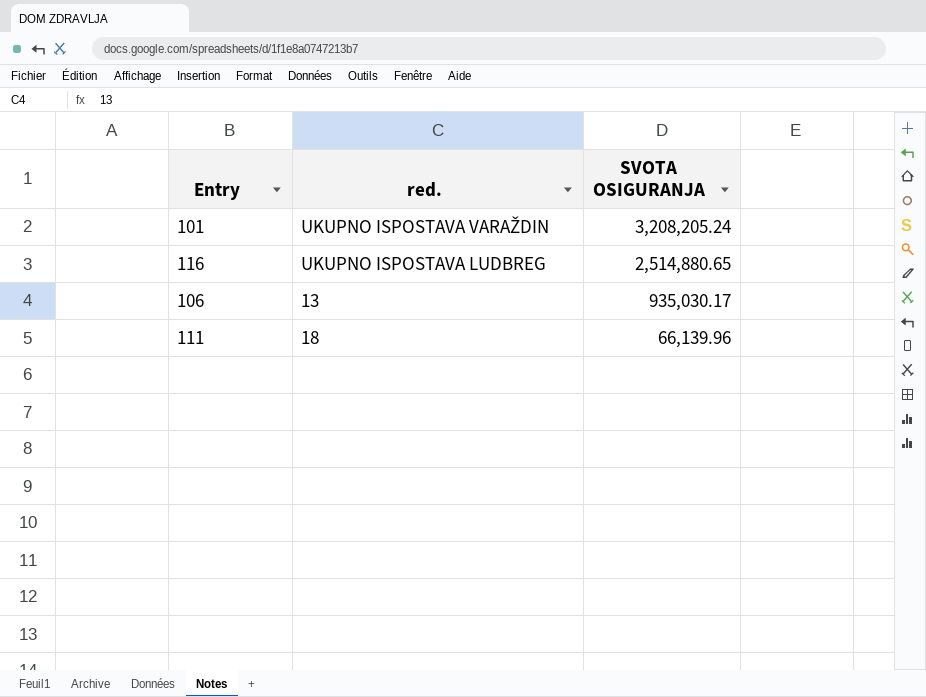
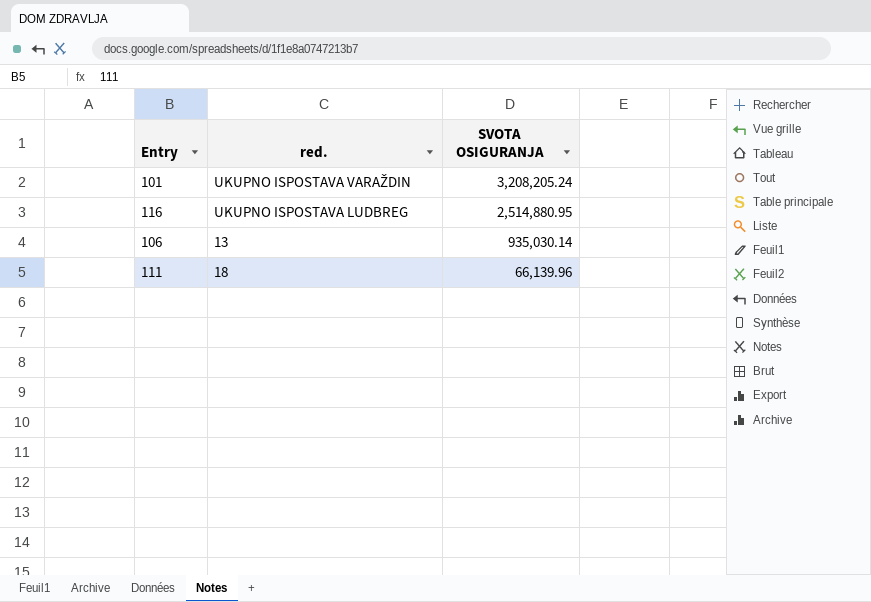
116 | SVOTA OSIGURANJA: 2,514,880.65 -> 2,514,880.95
106 | SVOTA OSIGURANJA: 935,030.17 -> 935,030.14

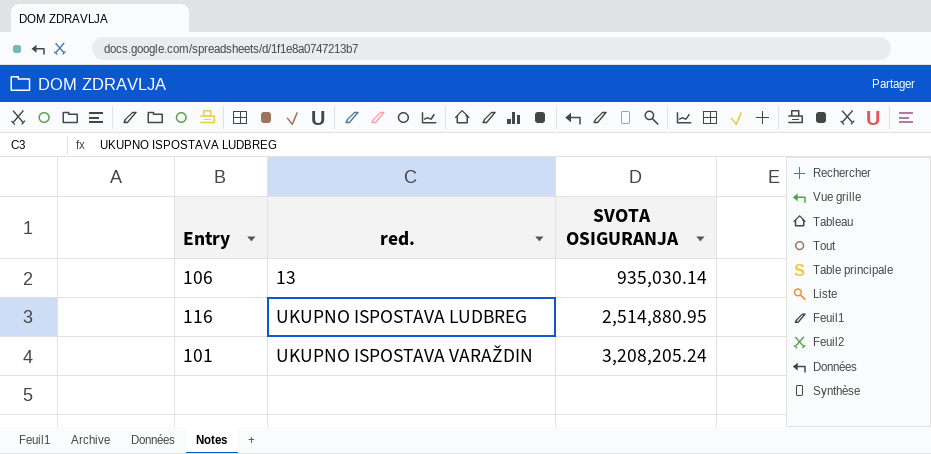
row order: SVOTA OSIGURANJA descending -> red. ascending
row 111: 18 | 66,139.96 -> none

